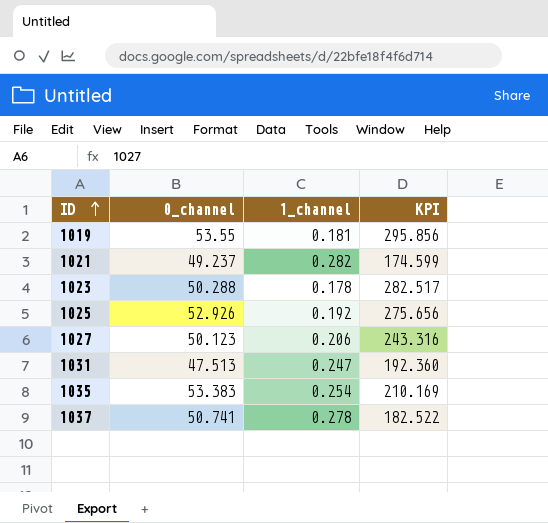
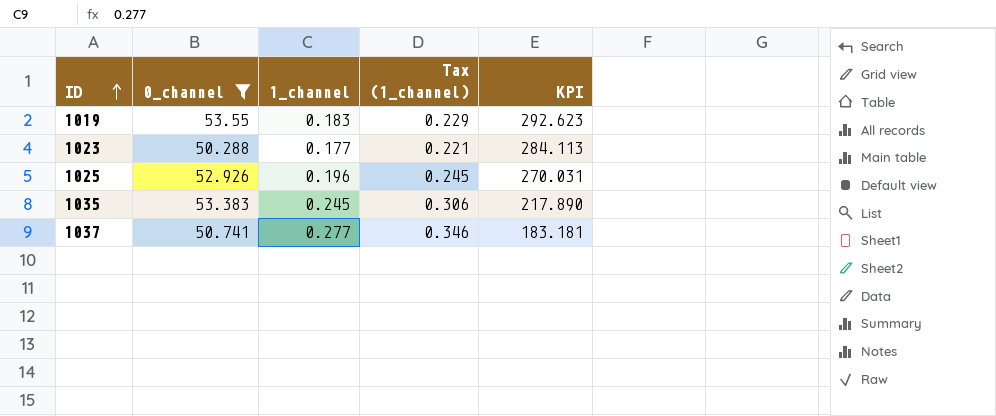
filter: none -> 0_channel >= 50.288
column Tax (1_channel) | formula: none -> [1_channel] * 1.25
1019 | 1_channel: 0.181 -> 0.183
1019 | KPI: 295.856 -> 292.623
1023 | 1_channel: 0.178 -> 0.177
1023 | KPI: 282.517 -> 284.113
1025 | 1_channel: 0.192 -> 0.196
1025 | KPI: 275.656 -> 270.031
1035 | 1_channel: 0.254 -> 0.245
1035 | KPI: 210.169 -> 217.890
1037 | 1_channel: 0.278 -> 0.277
1037 | KPI: 182.522 -> 183.181

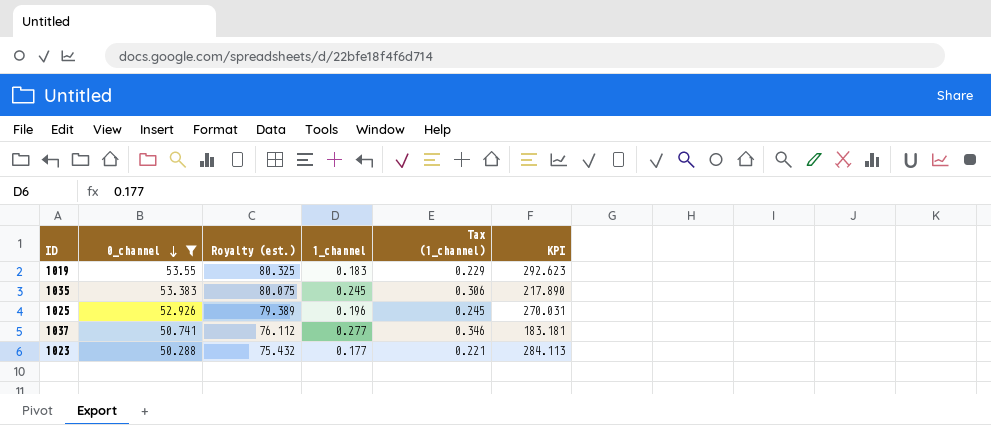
row order: ID ascending -> 0_channel descending
column Royalty (est.) | formula: none -> [0_channel] * 1.5

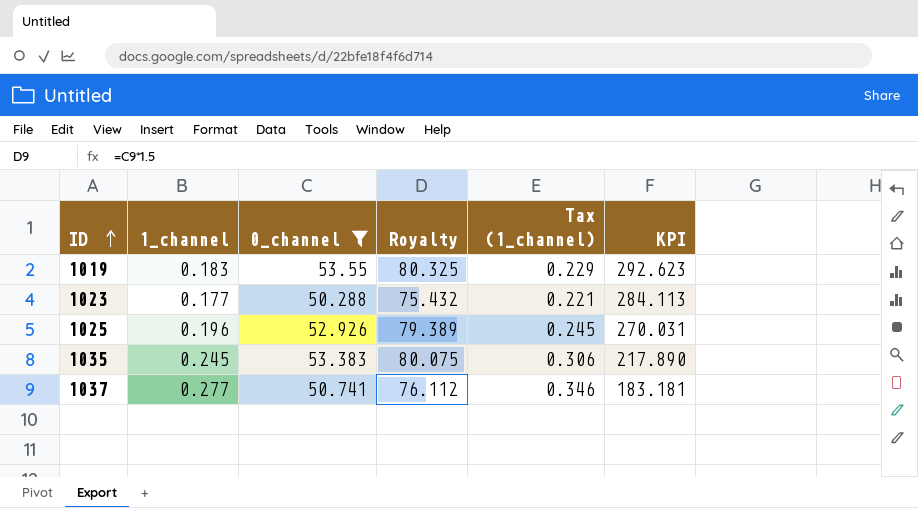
row order: 0_channel descending -> ID ascending
column 1_channel | position: 4 -> 2
column name: Royalty (est.) -> Royalty

